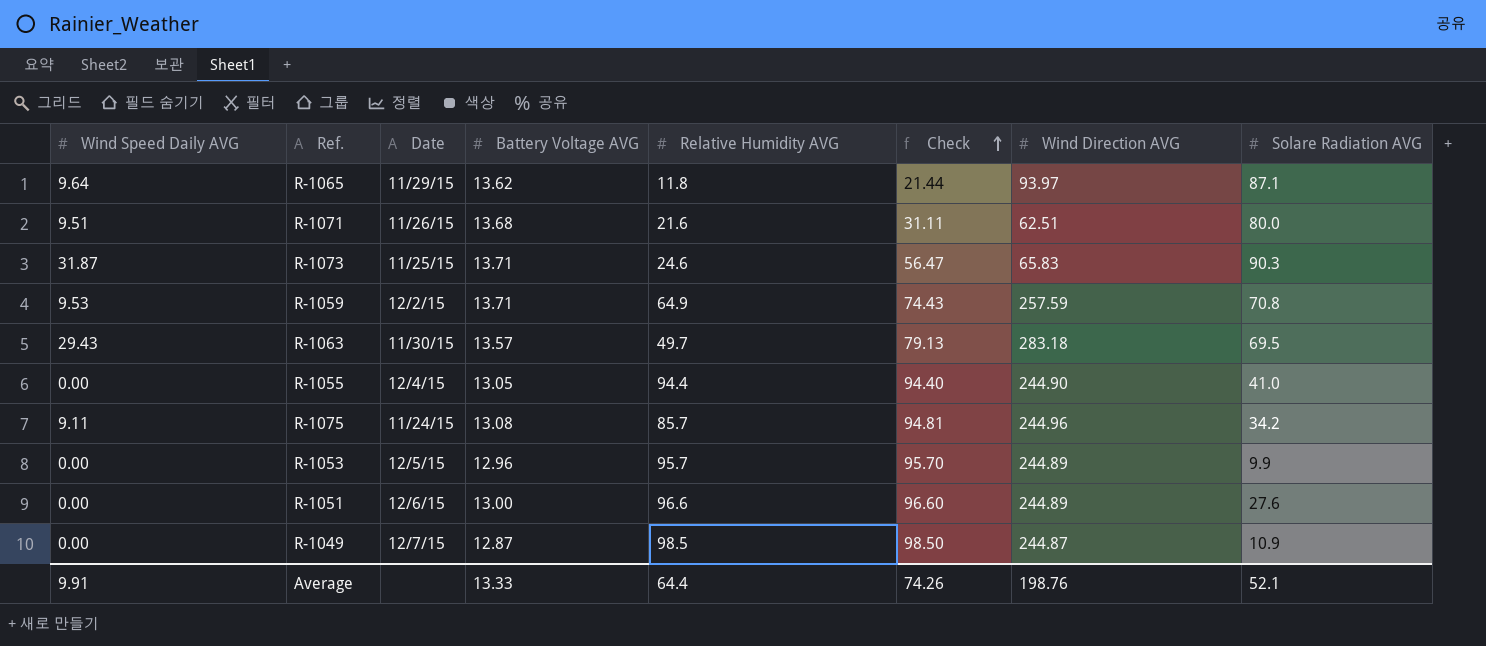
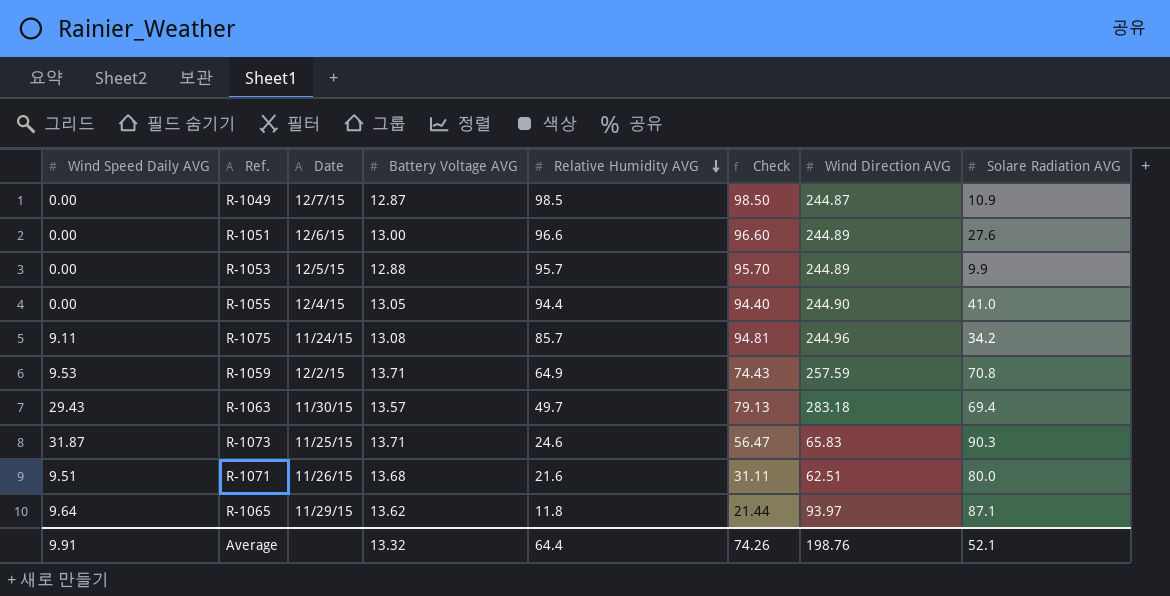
row order: Check ascending -> Relative Humidity AVG descending
R-1053 | Battery Voltage AVG: 12.96 -> 12.88
R-1063 | Solare Radiation AVG: 69.5 -> 69.4
Average | Battery Voltage AVG: 13.33 -> 13.32

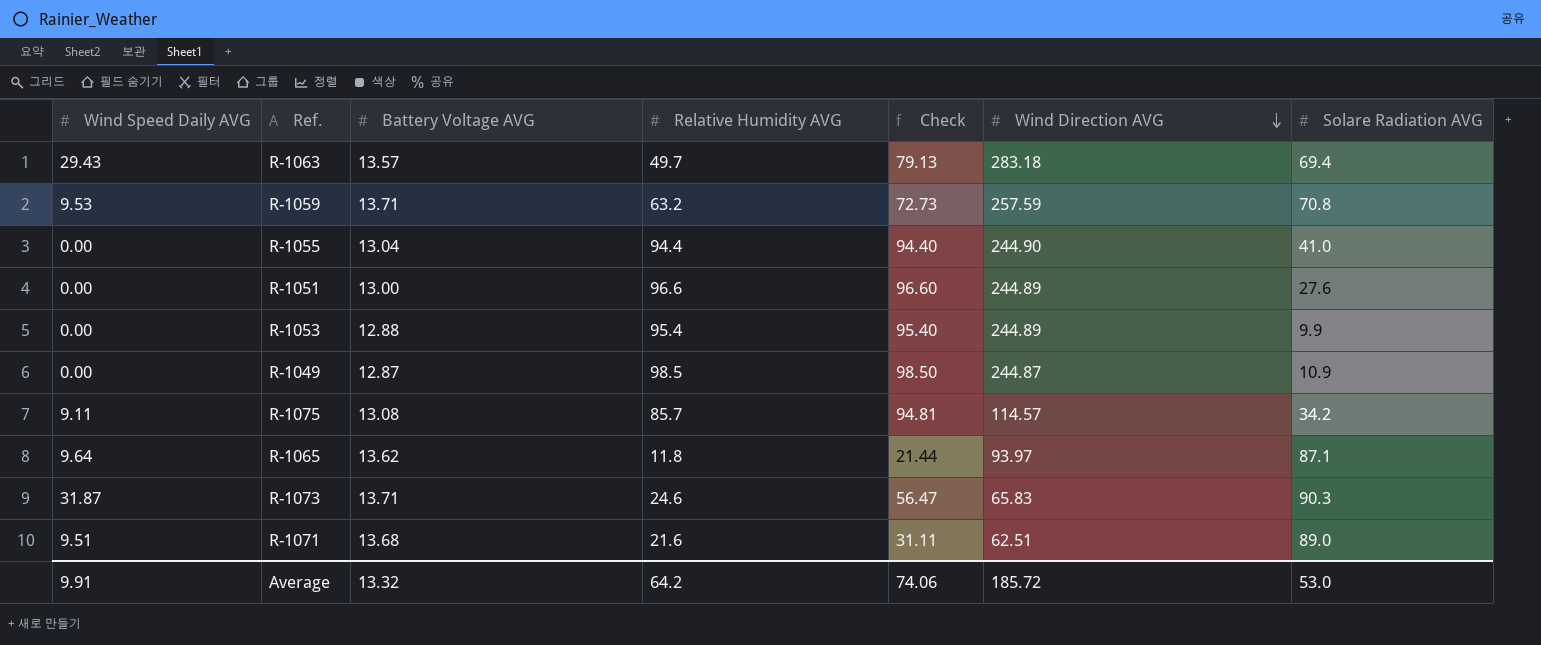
row order: Relative Humidity AVG descending -> Wind Direction AVG descending
column Date | position: 3 -> none
R-1059 | Relative Humidity AVG: 64.9 -> 63.2
R-1059 | Check: 74.43 -> 72.73
R-1055 | Battery Voltage AVG: 13.05 -> 13.04
R-1053 | Relative Humidity AVG: 95.7 -> 95.4
R-1053 | Check: 95.70 -> 95.40
R-1075 | Wind Direction AVG: 244.96 -> 114.57
R-1071 | Solare Radiation AVG: 80.0 -> 89.0
Average | Relative Humidity AVG: 64.4 -> 64.2
Average | Check: 74.26 -> 74.06
Average | Wind Direction AVG: 198.76 -> 185.72
Average | Solare Radiation AVG: 52.1 -> 53.0

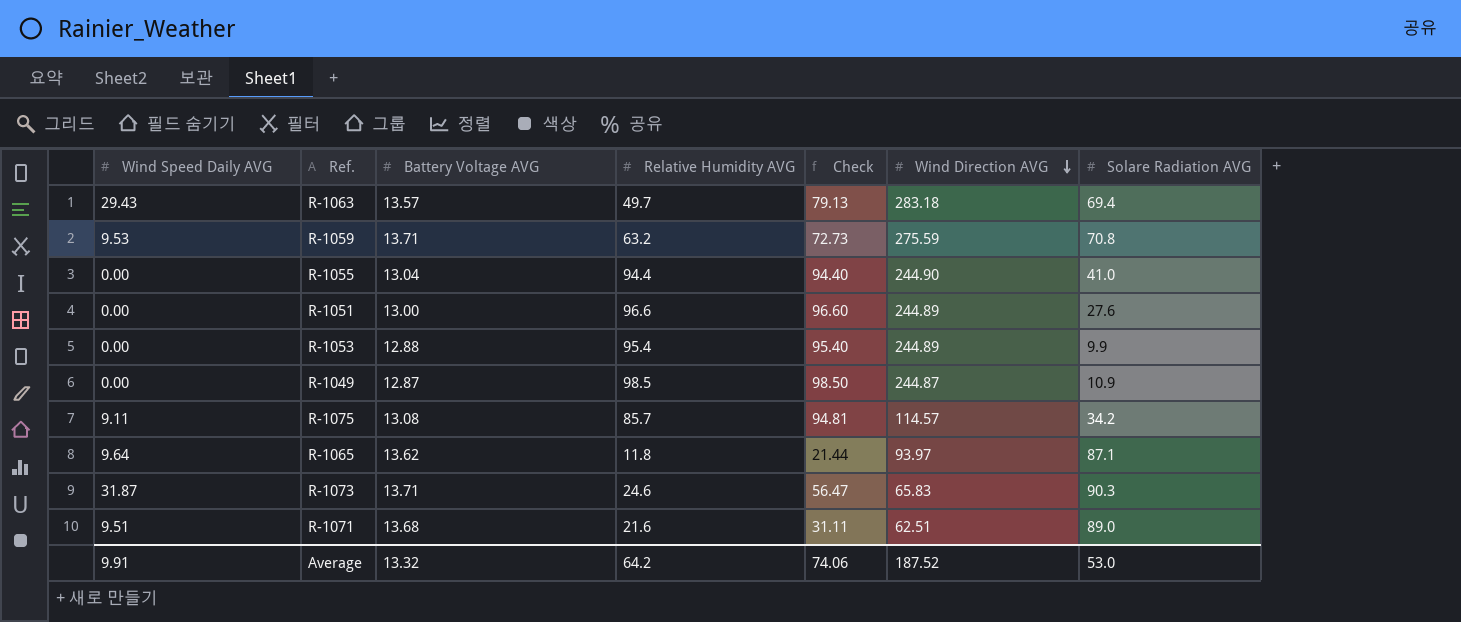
R-1059 | Wind Direction AVG: 257.59 -> 275.59
Average | Wind Direction AVG: 185.72 -> 187.52

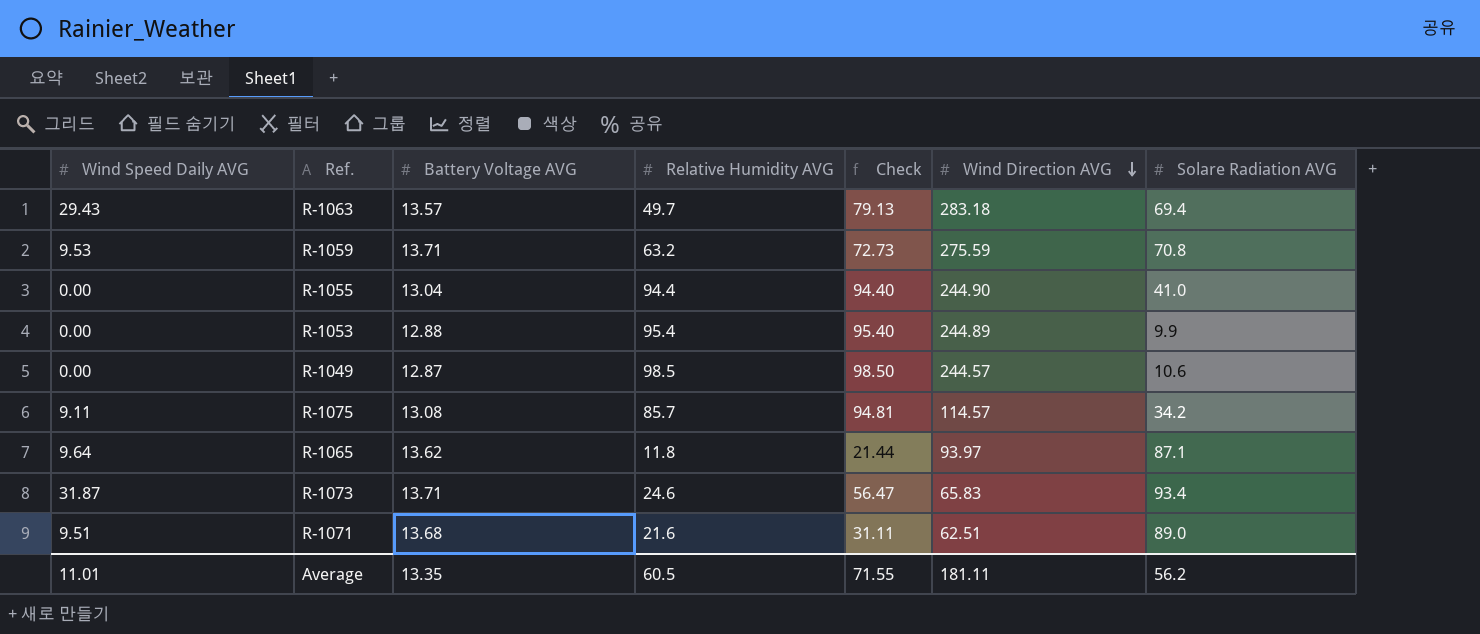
row R-1051: 0.00 | 13.00 | 96.6 | 96.60 | 244.89 | 27.6 -> none
R-1049 | Wind Direction AVG: 244.87 -> 244.57
R-1049 | Solare Radiation AVG: 10.9 -> 10.6
R-1073 | Solare Radiation AVG: 90.3 -> 93.4
Average | Wind Speed Daily AVG: 9.91 -> 11.01
Average | Battery Voltage AVG: 13.32 -> 13.35
Average | Relative Humidity AVG: 64.2 -> 60.5
Average | Check: 74.06 -> 71.55
Average | Wind Direction AVG: 187.52 -> 181.11
Average | Solare Radiation AVG: 53.0 -> 56.2

